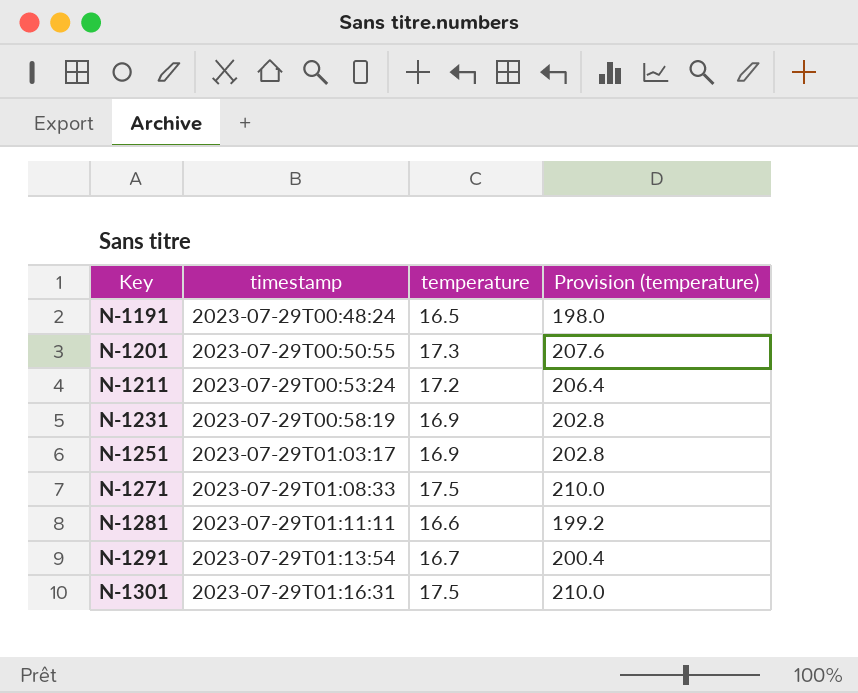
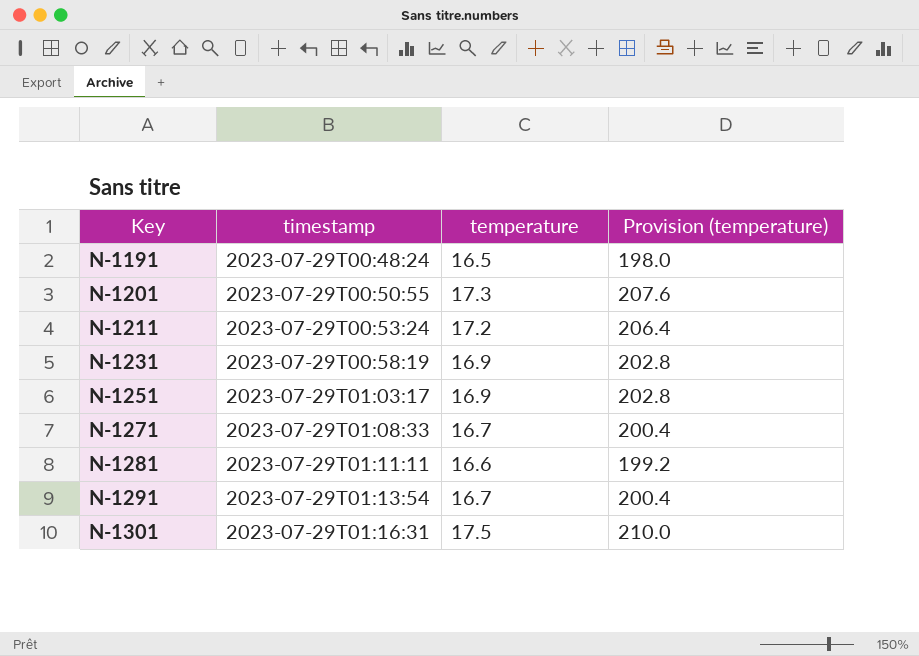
N-1271 | temperature: 17.5 -> 16.7
N-1271 | Provision (temperature): 210.0 -> 200.4

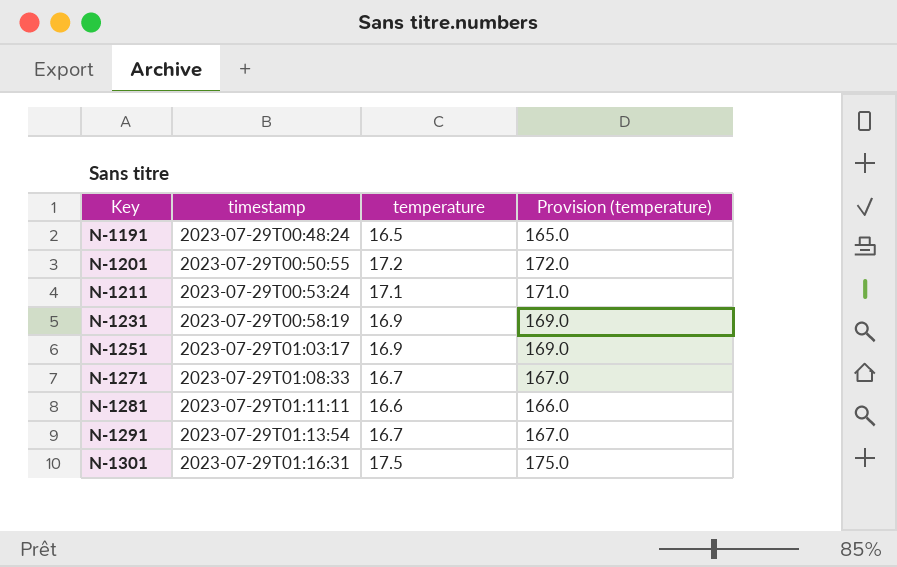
column Provision (temperature) | formula: [temperature] * 12 -> [temperature] * 10
N-1201 | temperature: 17.3 -> 17.2
N-1211 | temperature: 17.2 -> 17.1

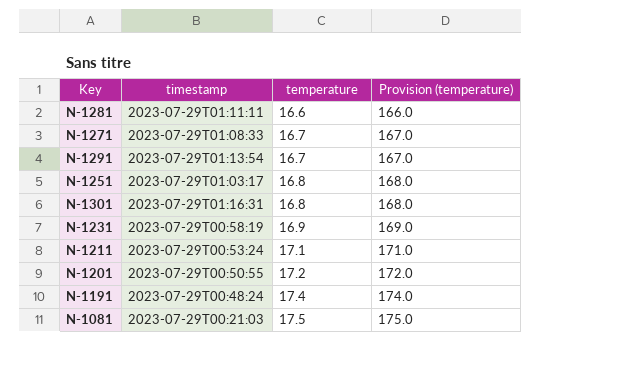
row order: Key ascending -> temperature ascending
N-1251 | temperature: 16.9 -> 16.8
N-1251 | Provision (temperature): 169.0 -> 168.0
N-1301 | temperature: 17.5 -> 16.8
N-1301 | Provision (temperature): 175.0 -> 168.0
N-1191 | temperature: 16.5 -> 17.4
N-1191 | Provision (temperature): 165.0 -> 174.0
row N-1081: none -> 2023-07-29T00:21:03 | 17.5 | 175.0

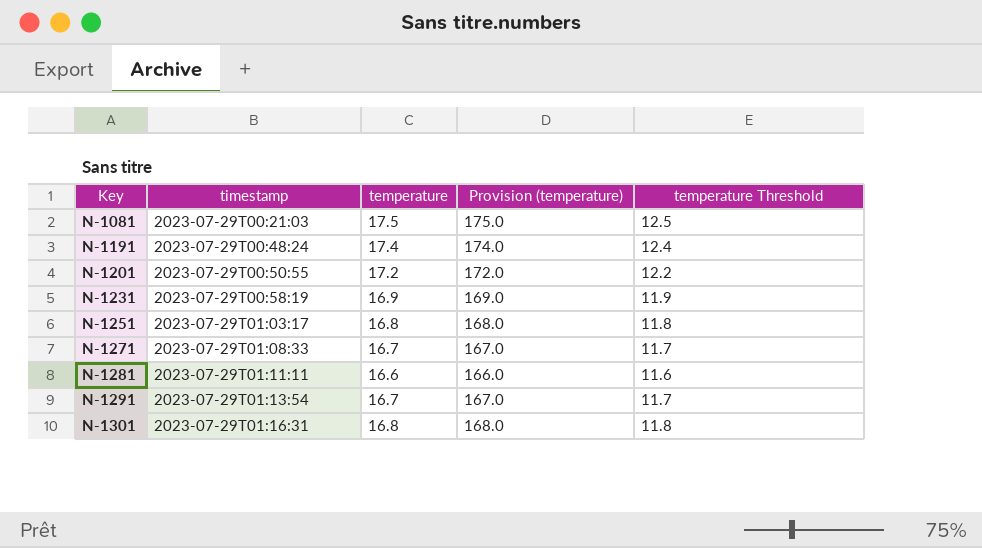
row order: temperature ascending -> Key ascending
column temperature Threshold | formula: none -> [temperature] - 5
row N-1211: 2023-07-29T00:53:24 | 17.1 | 171.0 -> none

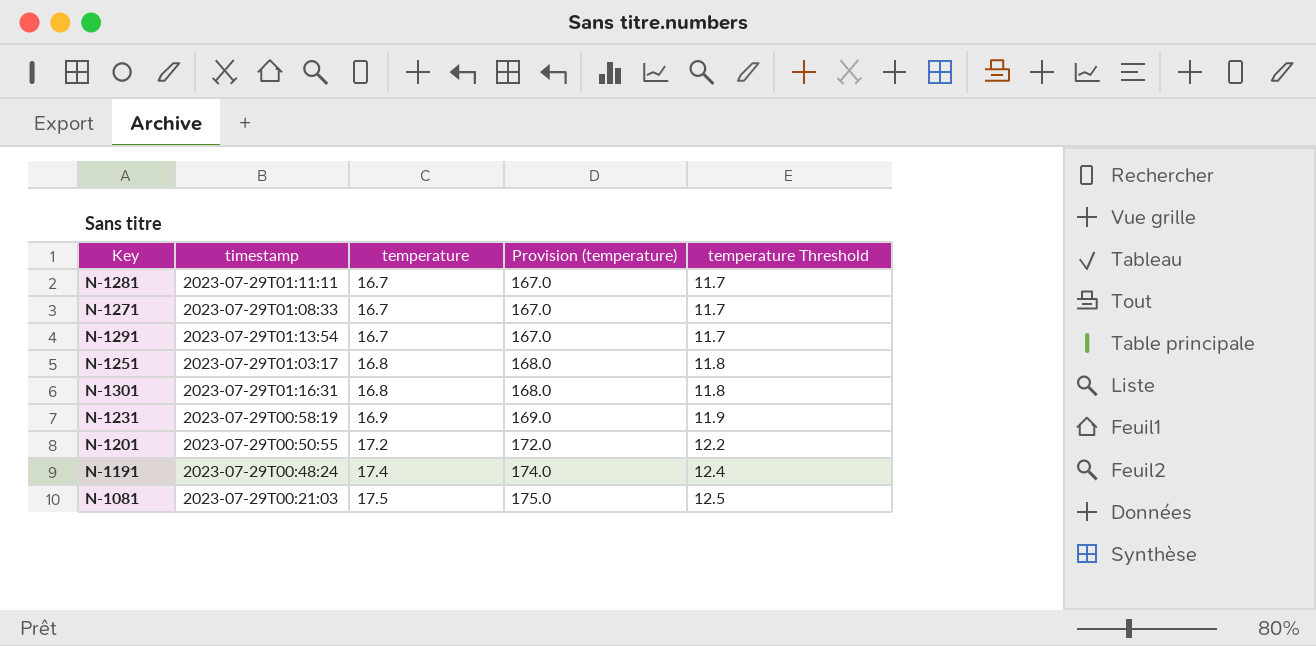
row order: Key ascending -> temperature ascending
N-1281 | temperature: 16.6 -> 16.7
N-1281 | Provision (temperature): 166.0 -> 167.0
N-1281 | temperature Threshold: 11.6 -> 11.7

